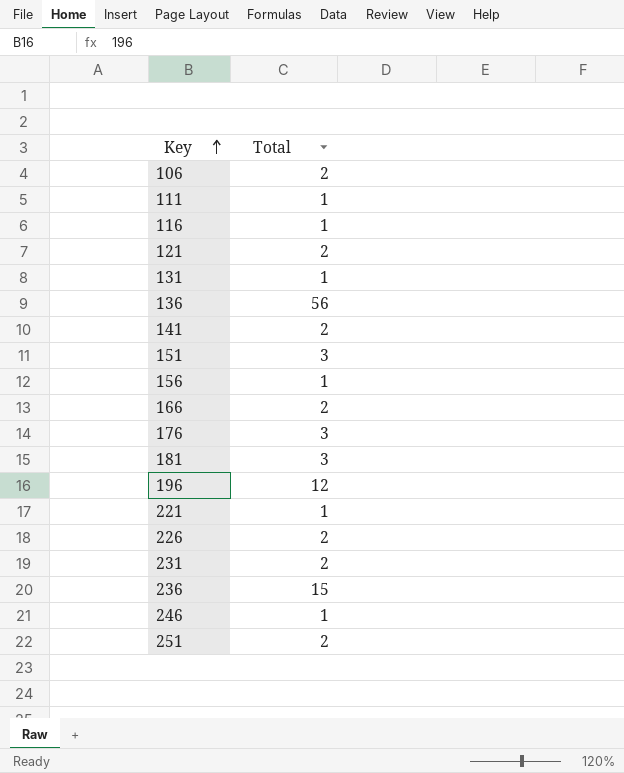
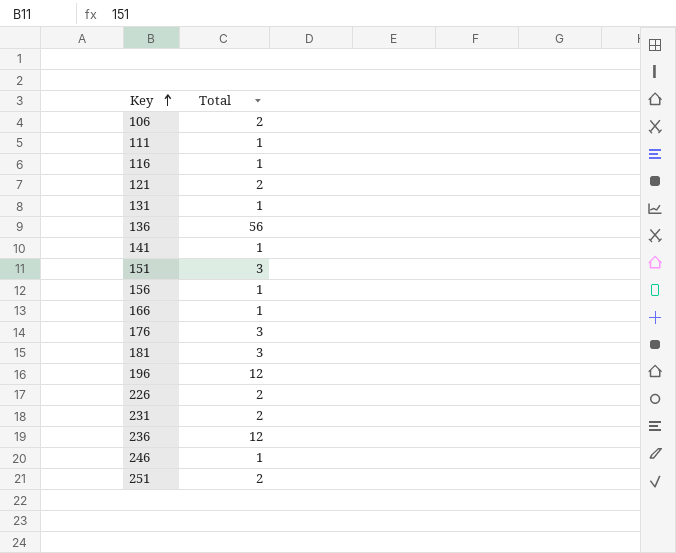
row 221: 1 -> none
141 | Total: 2 -> 1
166 | Total: 2 -> 1
236 | Total: 15 -> 12

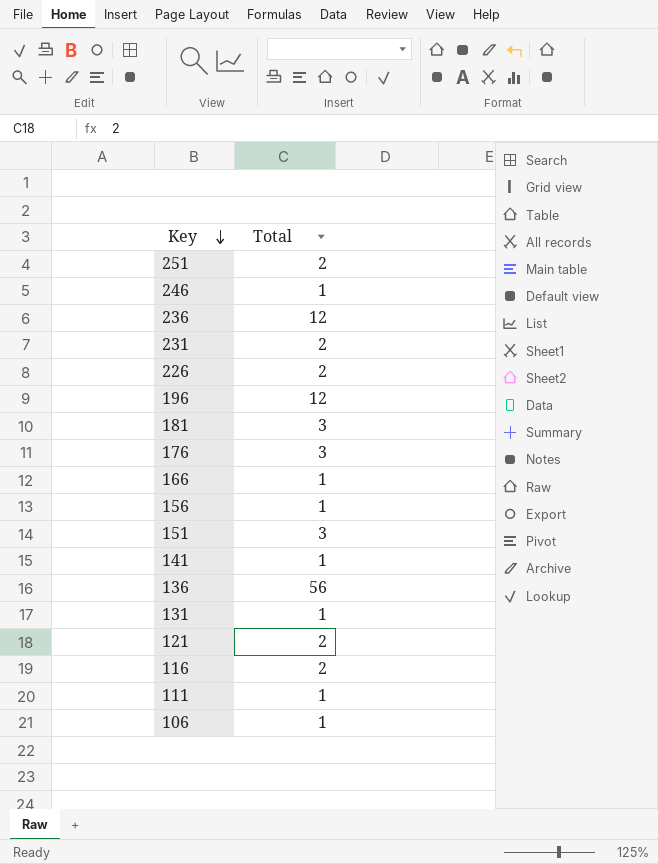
row order: Key ascending -> Key descending
116 | Total: 1 -> 2
106 | Total: 2 -> 1

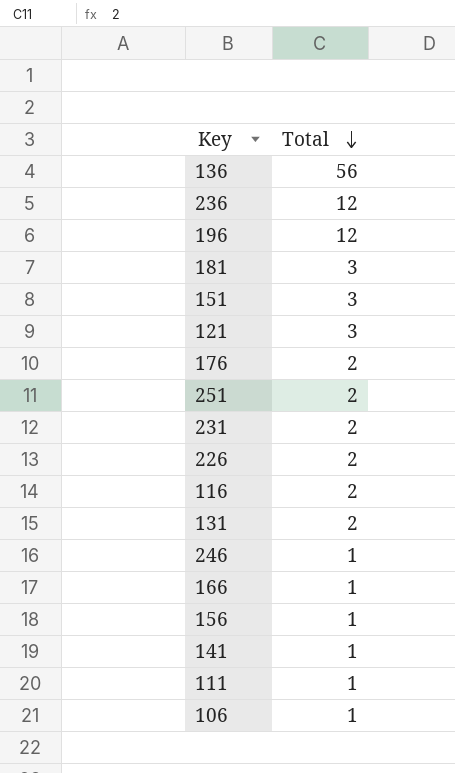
row order: Key descending -> Total descending
121 | Total: 2 -> 3
176 | Total: 3 -> 2
131 | Total: 1 -> 2

